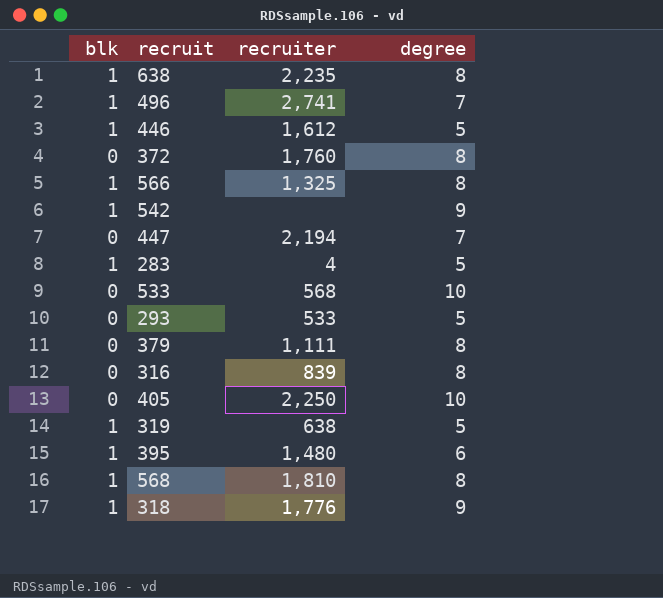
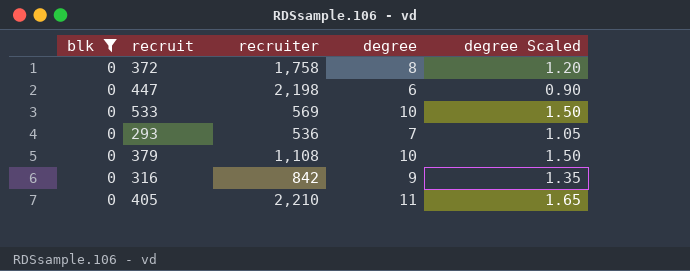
filter: none -> blk = 0
column degree Scaled | formula: none -> [degree] * 0.15
372 | recruiter: 1,760 -> 1,758
447 | recruiter: 2,194 -> 2,198
447 | degree: 7 -> 6
533 | recruiter: 568 -> 569
293 | recruiter: 533 -> 536
293 | degree: 5 -> 7
379 | recruiter: 1,111 -> 1,108
379 | degree: 8 -> 10
316 | recruiter: 839 -> 842
316 | degree: 8 -> 9
405 | recruiter: 2,250 -> 2,210
405 | degree: 10 -> 11

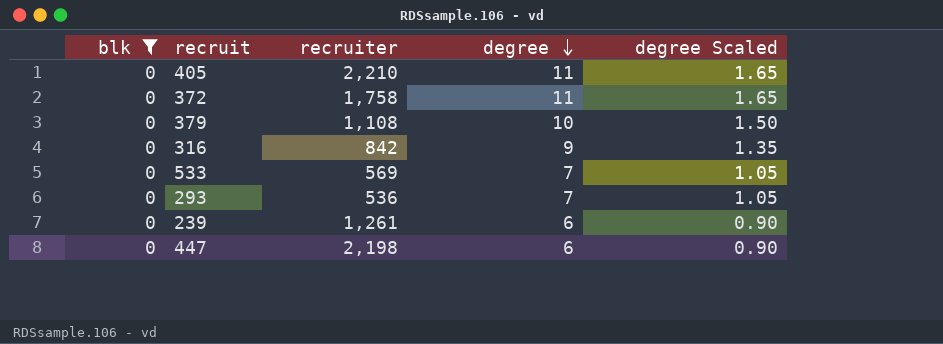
row order: none -> degree descending
372 | degree: 8 -> 11
372 | degree Scaled: 1.20 -> 1.65
533 | degree: 10 -> 7
533 | degree Scaled: 1.50 -> 1.05
row 239: none -> 0 | 1,261 | 6 | 0.90

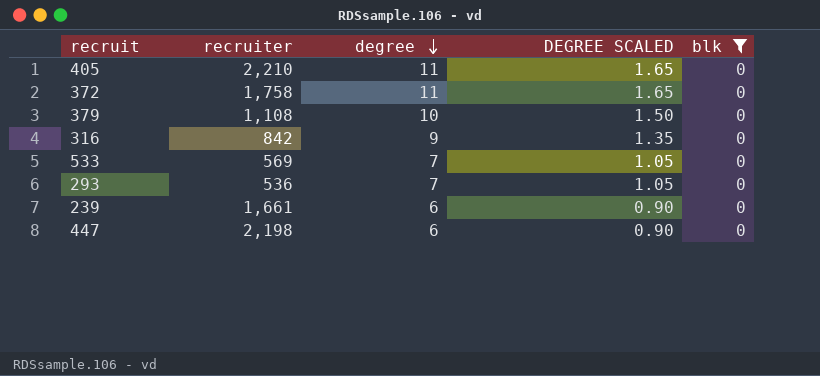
column name: degree Scaled -> DEGREE SCALED
column blk | position: 1 -> 5
239 | recruiter: 1,261 -> 1,661

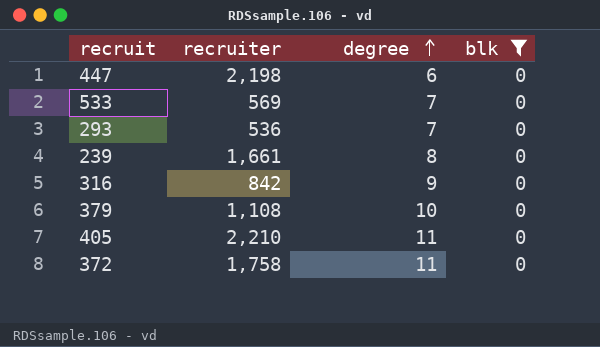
row order: degree descending -> degree ascending
column DEGREE SCALED | formula: [degree] * 0.15 -> none
239 | degree: 6 -> 8

